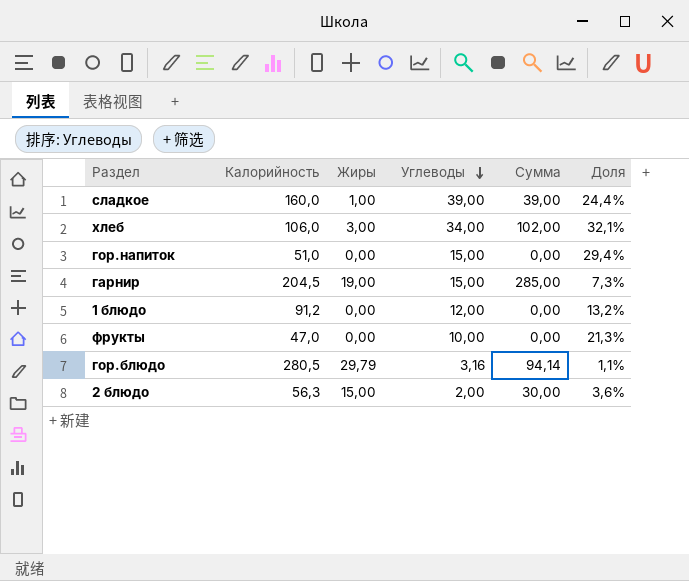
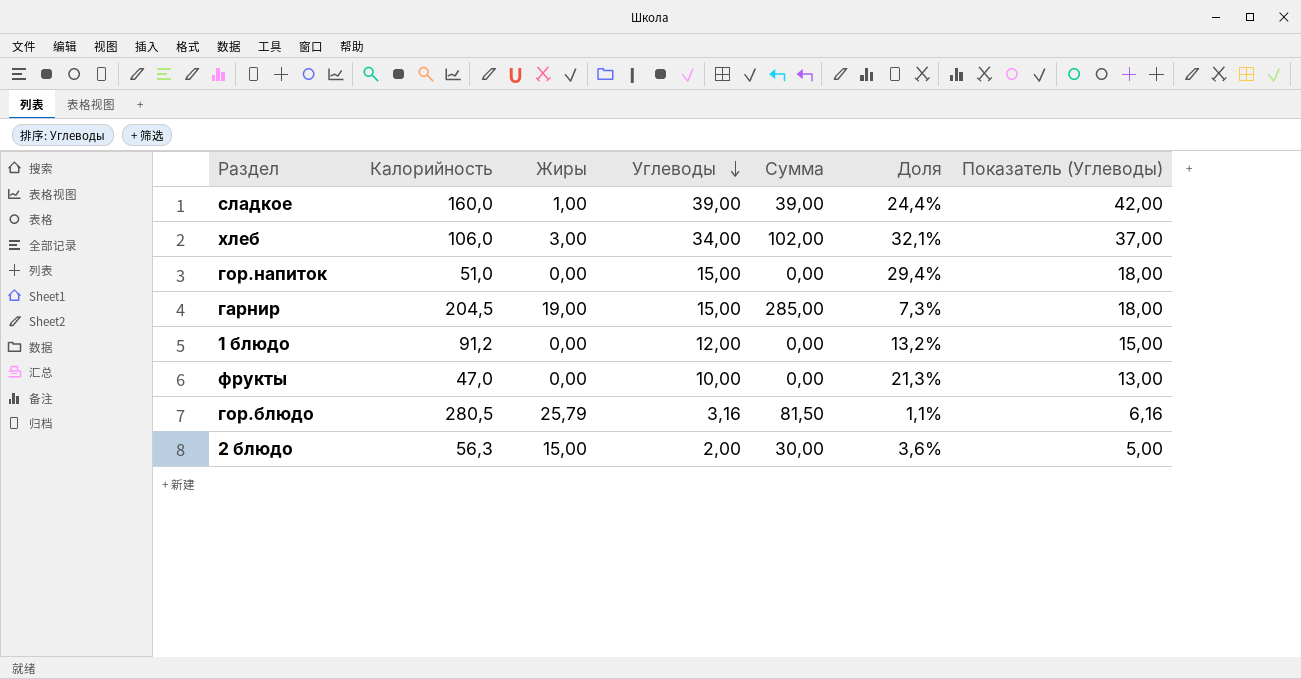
column Показатель (Углеводы) | formula: none -> [Углеводы] + 3
гор.блюдо | Жиры: 29,79 -> 25,79
гор.блюдо | Сумма: 94,14 -> 81,50

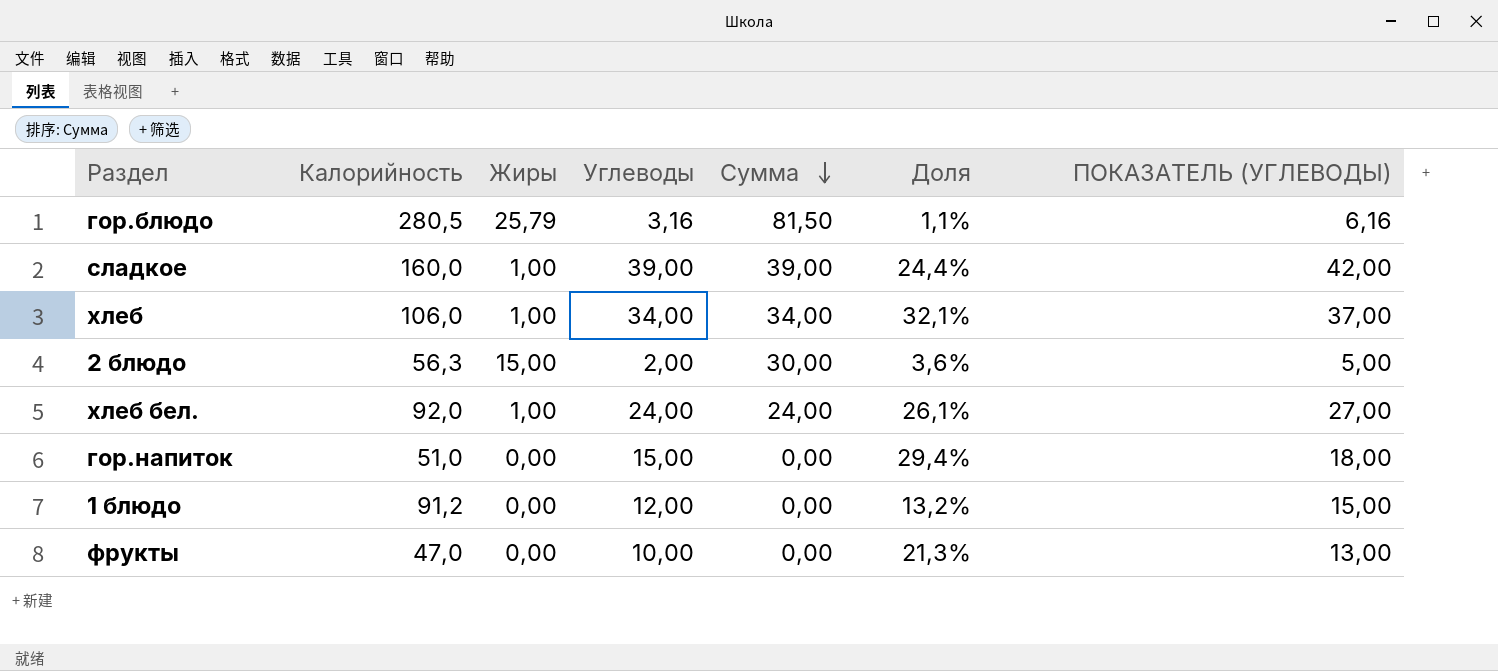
row order: Углеводы descending -> Сумма descending
column name: Показатель (Углеводы) -> ПОКАЗАТЕЛЬ (УГЛЕВОДЫ)
row гарнир: 204,5 | 19,00 | 15,00 | 285,00 | 7,3% | 18,00 -> none
хлеб | Жиры: 3,00 -> 1,00
хлеб | Сумма: 102,00 -> 34,00
row хлеб бел.: none -> 92,0 | 1,00 | 24,00 | 24,00 | 26,1% | 27,00

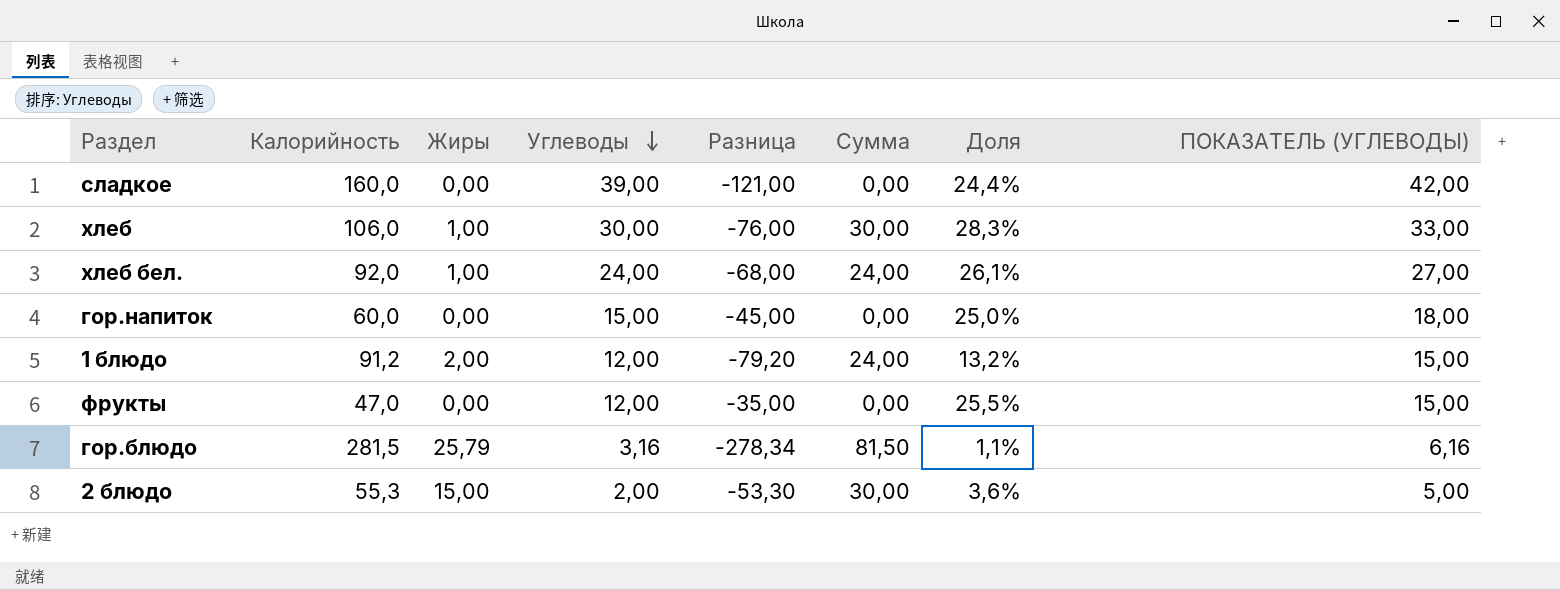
row order: Сумма descending -> Углеводы descending
column Разница | formula: none -> [Углеводы] - [Калорийность]
сладкое | Жиры: 1,00 -> 0,00
сладкое | Сумма: 39,00 -> 0,00
хлеб | Углеводы: 34,00 -> 30,00
хлеб | Сумма: 34,00 -> 30,00
хлеб | Доля: 32,1% -> 28,3%
хлеб | ПОКАЗАТЕЛЬ (УГЛЕВОДЫ): 37,00 -> 33,00
гор.напиток | Калорийность: 51,0 -> 60,0
гор.напиток | Доля: 29,4% -> 25,0%
1 блюдо | Жиры: 0,00 -> 2,00
1 блюдо | Сумма: 0,00 -> 24,00
фрукты | Углеводы: 10,00 -> 12,00
фрукты | Доля: 21,3% -> 25,5%
фрукты | ПОКАЗАТЕЛЬ (УГЛЕВОДЫ): 13,00 -> 15,00
гор.блюдо | Калорийность: 280,5 -> 281,5
2 блюдо | Калорийность: 56,3 -> 55,3

